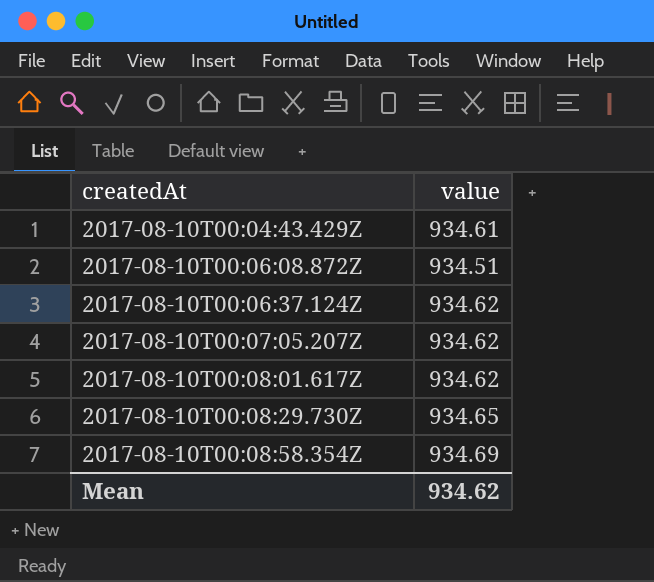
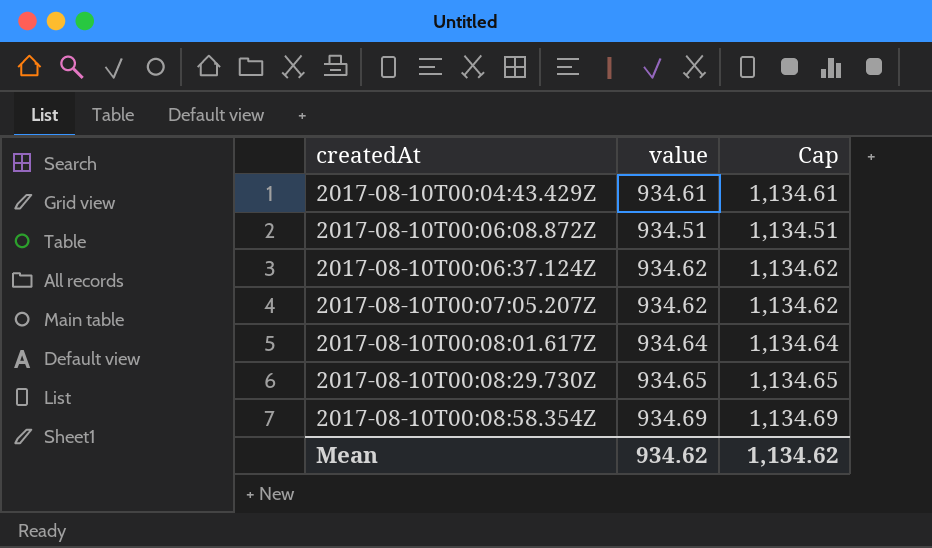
column Cap | formula: none -> [value] + 200
2017-08-10T00:08:01.617Z | value: 934.62 -> 934.64

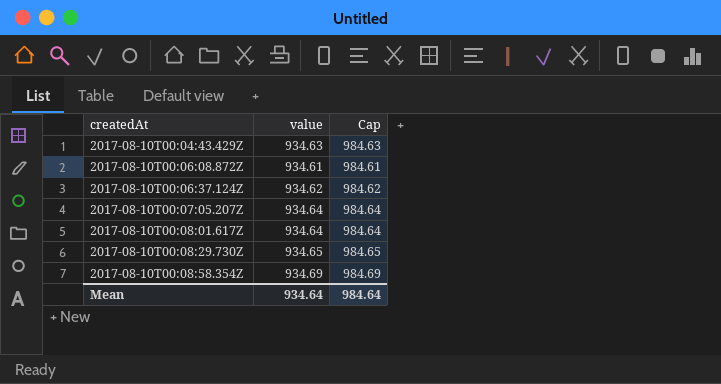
column Cap | formula: [value] + 200 -> [value] + 50
2017-08-10T00:04:43.429Z | value: 934.61 -> 934.63
2017-08-10T00:06:08.872Z | value: 934.51 -> 934.61
2017-08-10T00:07:05.207Z | value: 934.62 -> 934.64
Mean | value: 934.62 -> 934.64
Mean | Cap: 1,134.62 -> 984.64

